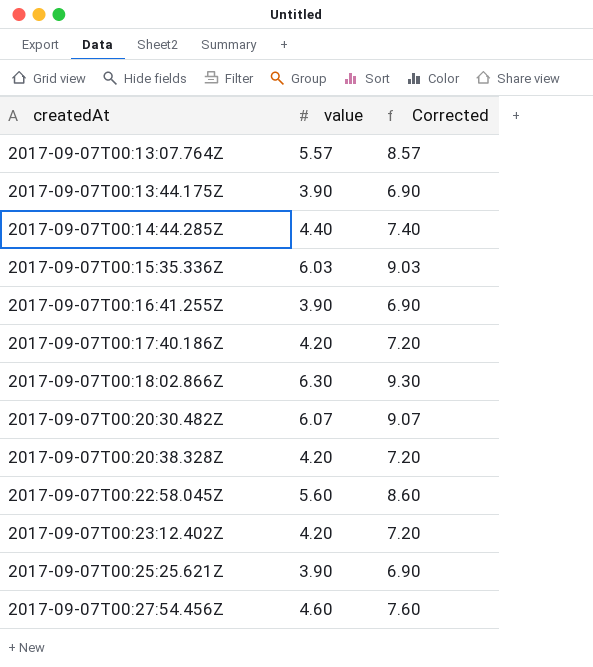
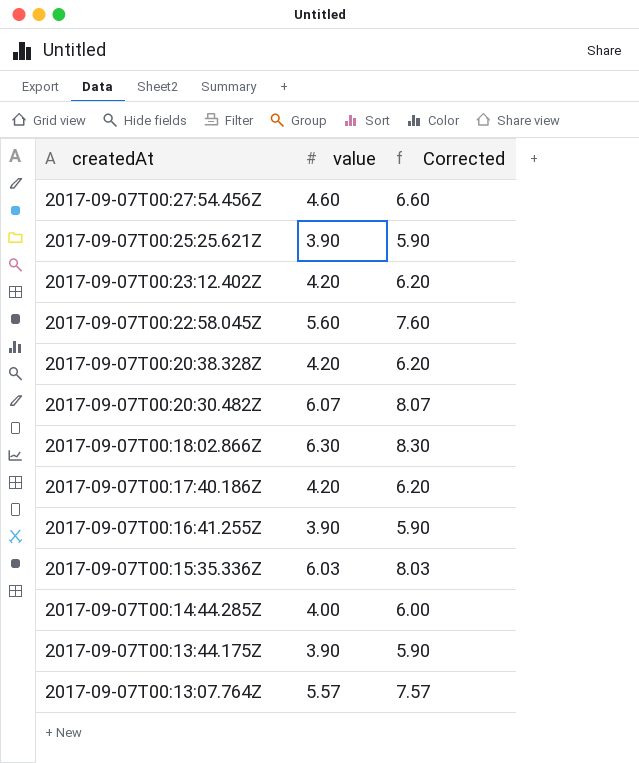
row order: createdAt ascending -> createdAt descending
column Corrected | formula: [value] + 3 -> [value] + 2
2017-09-07T00:14:44.285Z | value: 4.40 -> 4.00

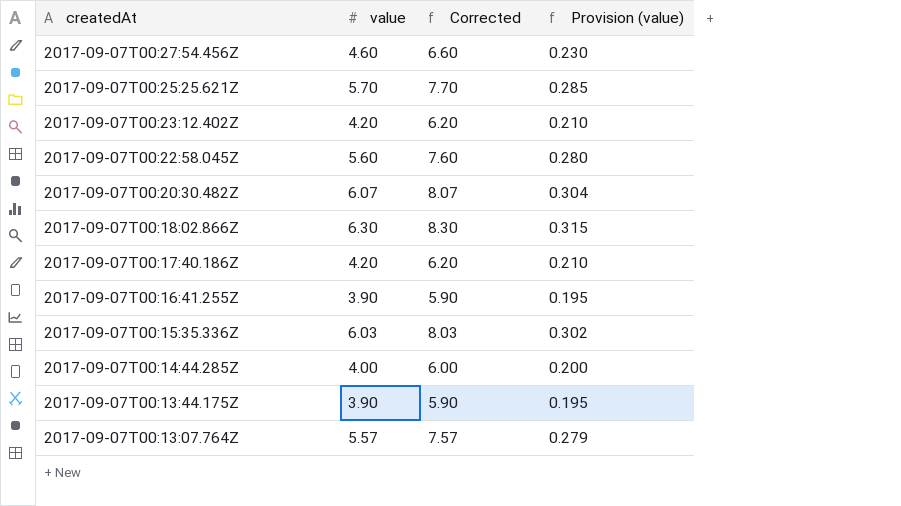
column Provision (value) | formula: none -> [value] * 0.05
row 2017-09-07T00:20:38.328Z: 4.20 | 6.20 -> none
2017-09-07T00:25:25.621Z | value: 3.90 -> 5.70
2017-09-07T00:25:25.621Z | Corrected: 5.90 -> 7.70

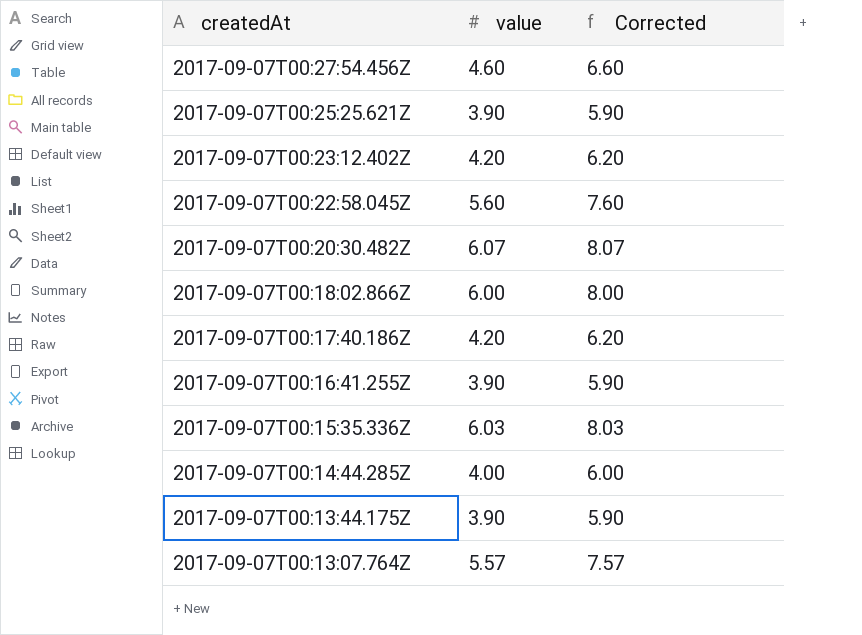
column Provision (value) | formula: [value] * 0.05 -> none
2017-09-07T00:25:25.621Z | value: 5.70 -> 3.90
2017-09-07T00:25:25.621Z | Corrected: 7.70 -> 5.90
2017-09-07T00:18:02.866Z | value: 6.30 -> 6.00
2017-09-07T00:18:02.866Z | Corrected: 8.30 -> 8.00

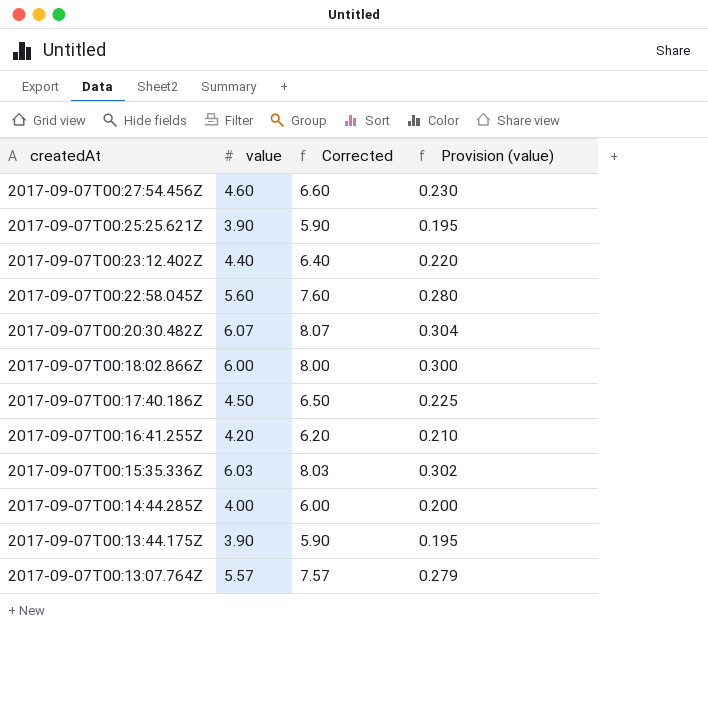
column Provision (value) | formula: none -> [value] * 0.05
2017-09-07T00:23:12.402Z | value: 4.20 -> 4.40
2017-09-07T00:23:12.402Z | Corrected: 6.20 -> 6.40
2017-09-07T00:17:40.186Z | value: 4.20 -> 4.50
2017-09-07T00:17:40.186Z | Corrected: 6.20 -> 6.50
2017-09-07T00:16:41.255Z | value: 3.90 -> 4.20
2017-09-07T00:16:41.255Z | Corrected: 5.90 -> 6.20

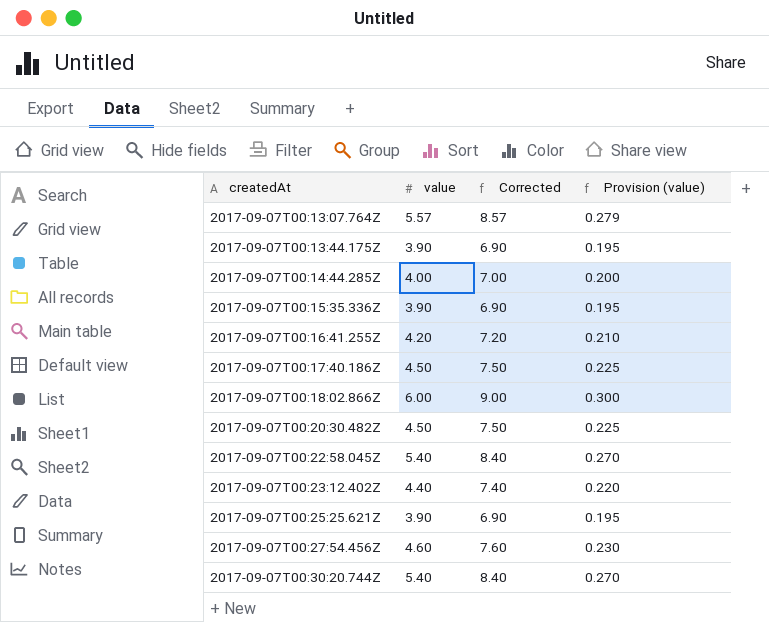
row order: createdAt descending -> createdAt ascending
column Corrected | formula: [value] + 2 -> [value] + 3
2017-09-07T00:15:35.336Z | value: 6.03 -> 3.90
2017-09-07T00:15:35.336Z | Provision (value): 0.302 -> 0.195
2017-09-07T00:20:30.482Z | value: 6.07 -> 4.50
2017-09-07T00:20:30.482Z | Provision (value): 0.304 -> 0.225
2017-09-07T00:22:58.045Z | value: 5.60 -> 5.40
2017-09-07T00:22:58.045Z | Provision (value): 0.280 -> 0.270
row 2017-09-07T00:30:20.744Z: none -> 5.40 | 8.40 | 0.270

